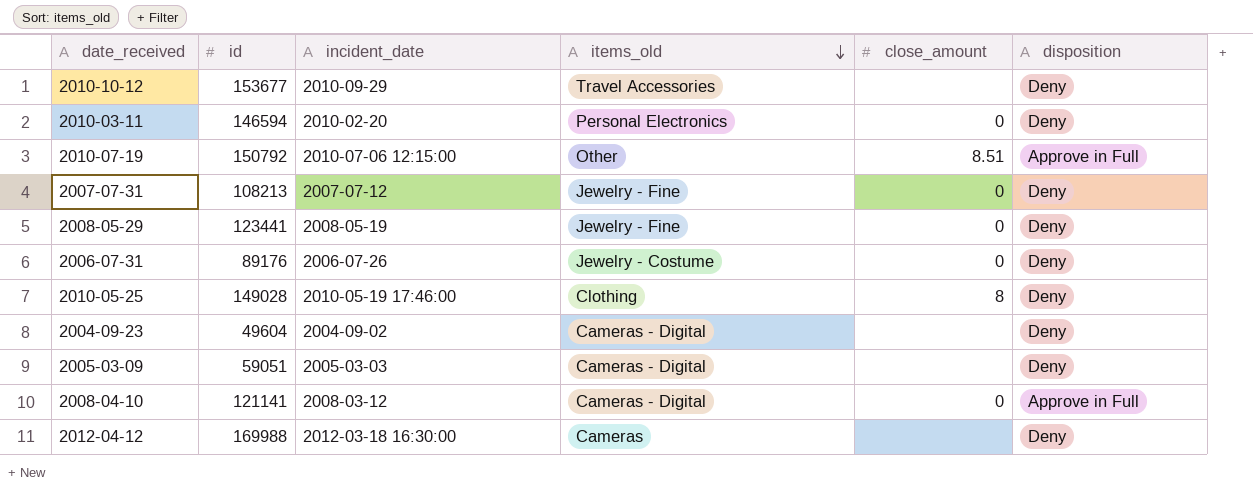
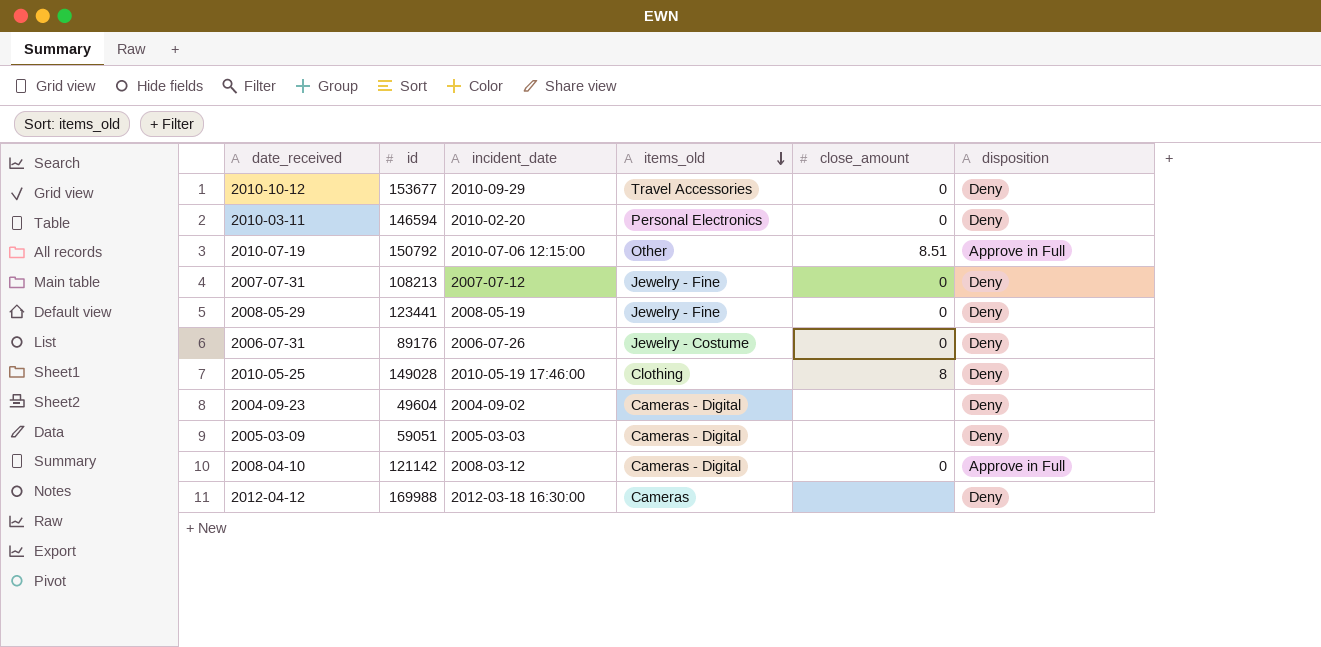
2010-10-12 | close_amount: none -> 0
2008-04-10 | id: 121141 -> 121142

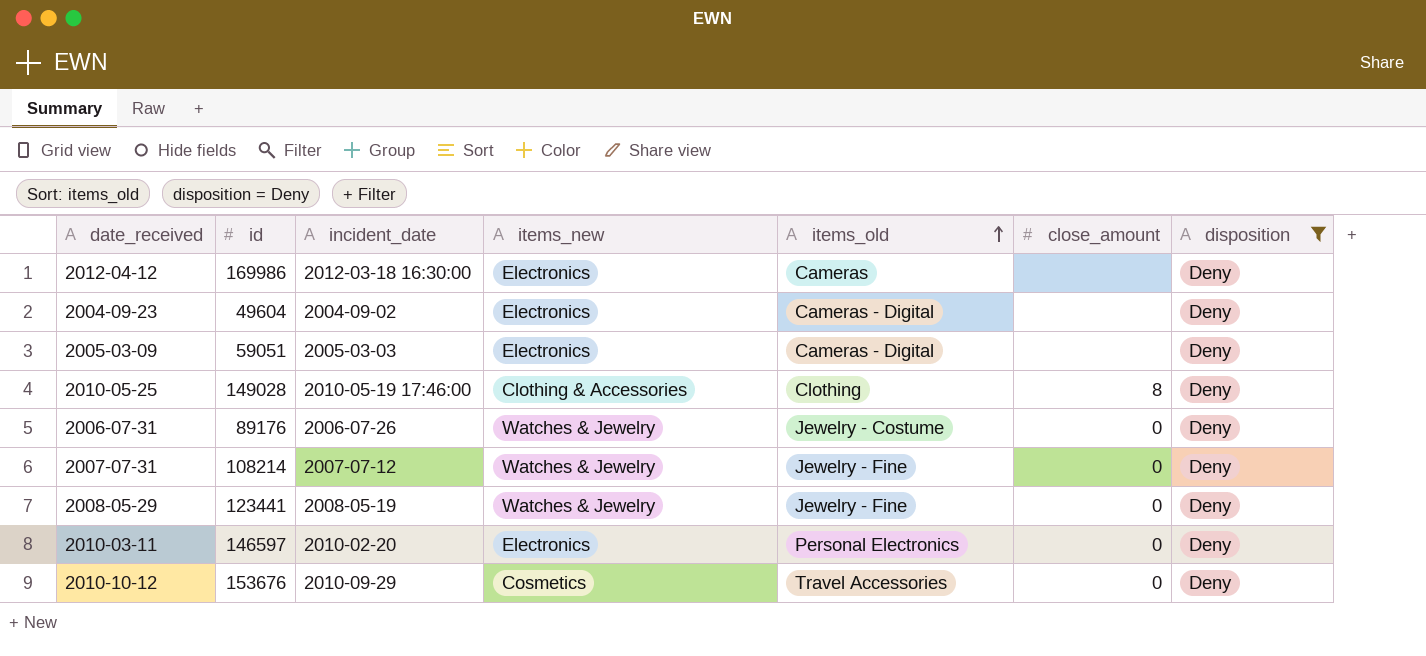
filter: none -> disposition = Deny
row order: items_old descending -> items_old ascending
column items_new | position: none -> 4
2012-04-12 | id: 169988 -> 169986
2007-07-31 | id: 108213 -> 108214
2010-03-11 | id: 146594 -> 146597
2010-10-12 | id: 153677 -> 153676

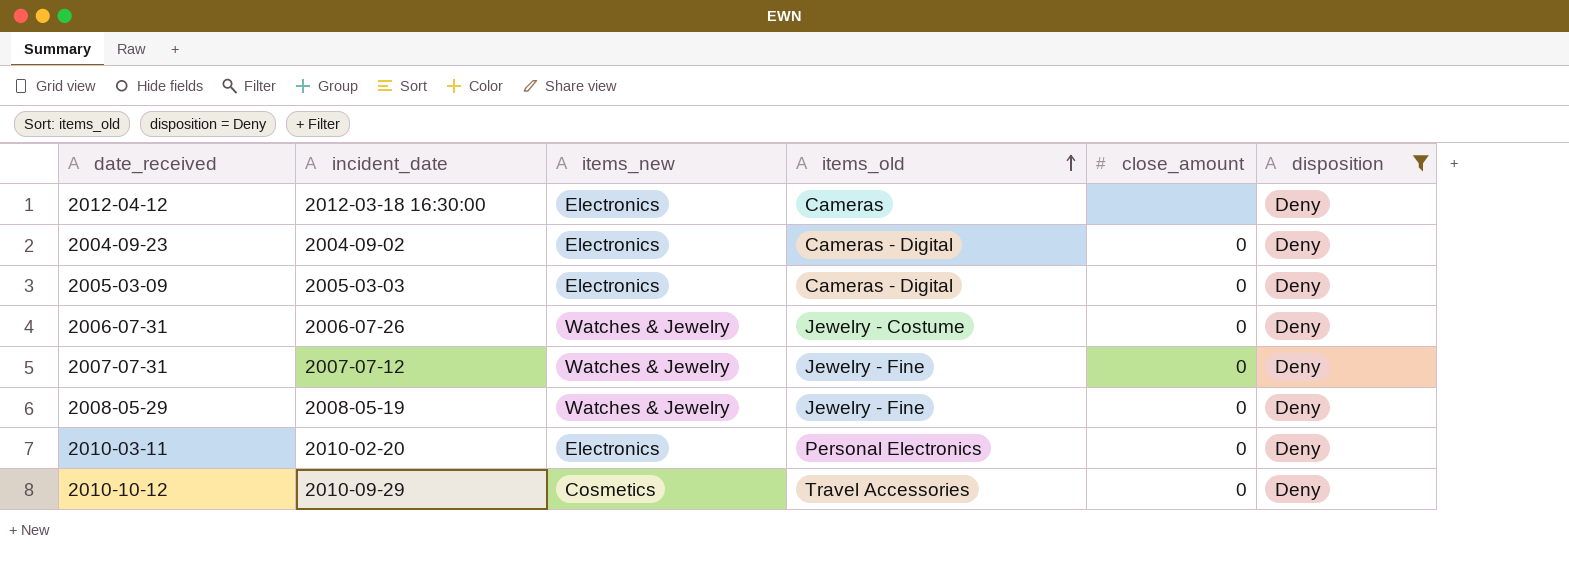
column id | position: 2 -> none
row 2010-05-25: 149028 | 2010-05-19 17:46:00 | Clothing & Accessories | Clothing | 8 | Deny -> none
2004-09-23 | close_amount: none -> 0
2005-03-09 | close_amount: none -> 0

